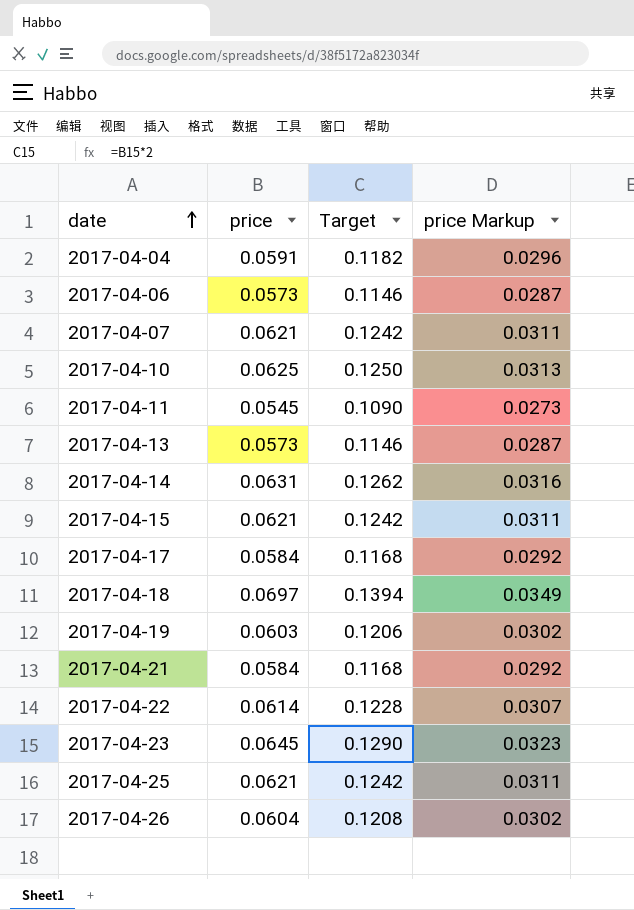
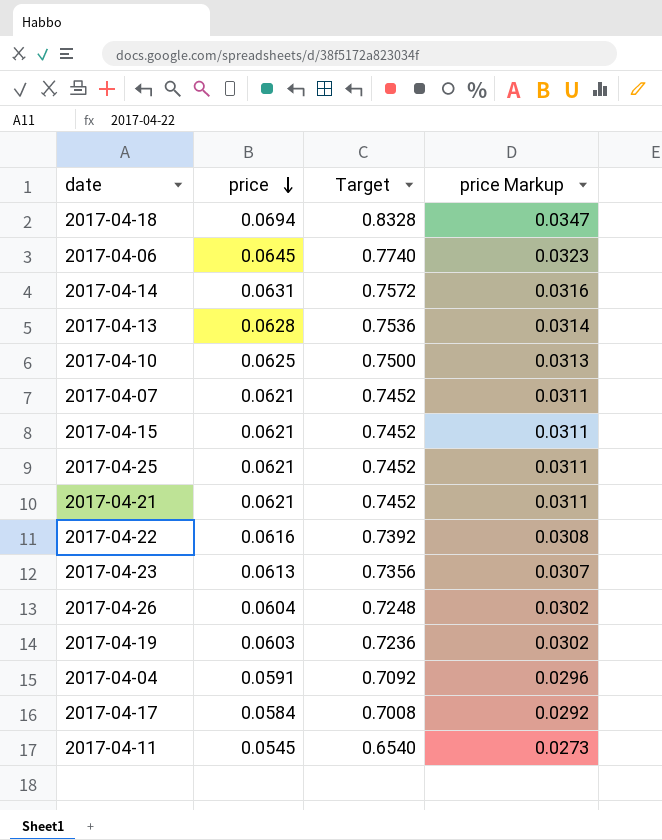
row order: date ascending -> price descending
column Target | formula: [price] * 2 -> [price] * 12
2017-04-18 | price: 0.0697 -> 0.0694
2017-04-18 | price Markup: 0.0349 -> 0.0347
2017-04-06 | price: 0.0573 -> 0.0645
2017-04-06 | price Markup: 0.0287 -> 0.0323
2017-04-13 | price: 0.0573 -> 0.0628
2017-04-13 | price Markup: 0.0287 -> 0.0314
2017-04-21 | price: 0.0584 -> 0.0621
2017-04-21 | price Markup: 0.0292 -> 0.0311
2017-04-22 | price: 0.0614 -> 0.0616
2017-04-22 | price Markup: 0.0307 -> 0.0308
2017-04-23 | price: 0.0645 -> 0.0613
2017-04-23 | price Markup: 0.0323 -> 0.0307

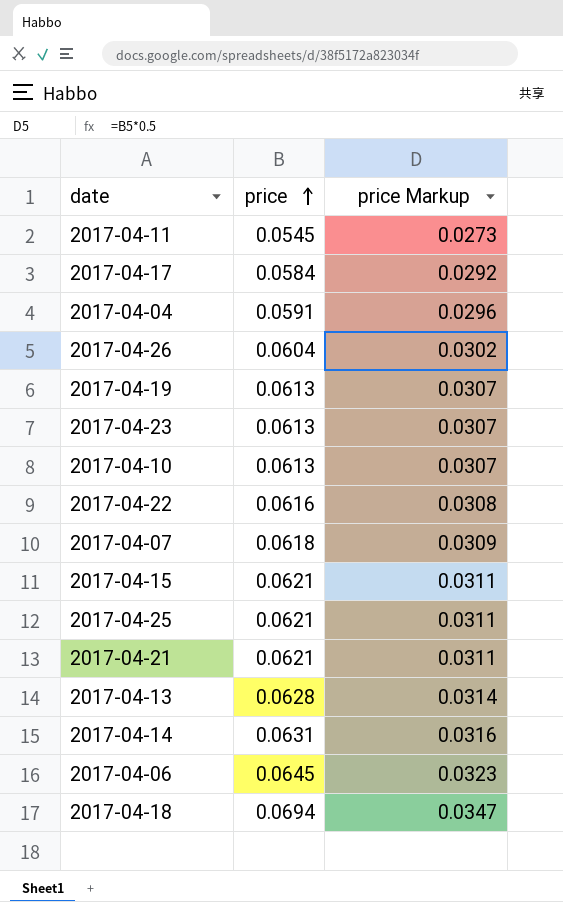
row order: price descending -> price ascending
column Target | formula: [price] * 12 -> none
2017-04-19 | price: 0.0603 -> 0.0613
2017-04-19 | price Markup: 0.0302 -> 0.0307
2017-04-10 | price: 0.0625 -> 0.0613
2017-04-10 | price Markup: 0.0313 -> 0.0307
2017-04-07 | price: 0.0621 -> 0.0618
2017-04-07 | price Markup: 0.0311 -> 0.0309

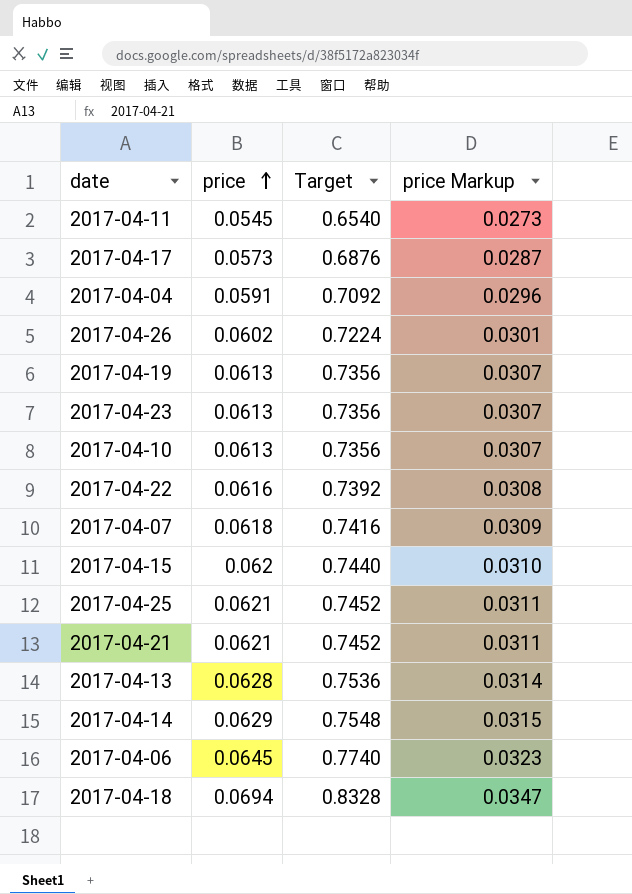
column Target | formula: none -> [price] * 12
2017-04-17 | price: 0.0584 -> 0.0573
2017-04-17 | price Markup: 0.0292 -> 0.0287
2017-04-26 | price: 0.0604 -> 0.0602
2017-04-26 | price Markup: 0.0302 -> 0.0301
2017-04-15 | price: 0.0621 -> 0.062
2017-04-15 | price Markup: 0.0311 -> 0.0310
2017-04-14 | price: 0.0631 -> 0.0629
2017-04-14 | price Markup: 0.0316 -> 0.0315

